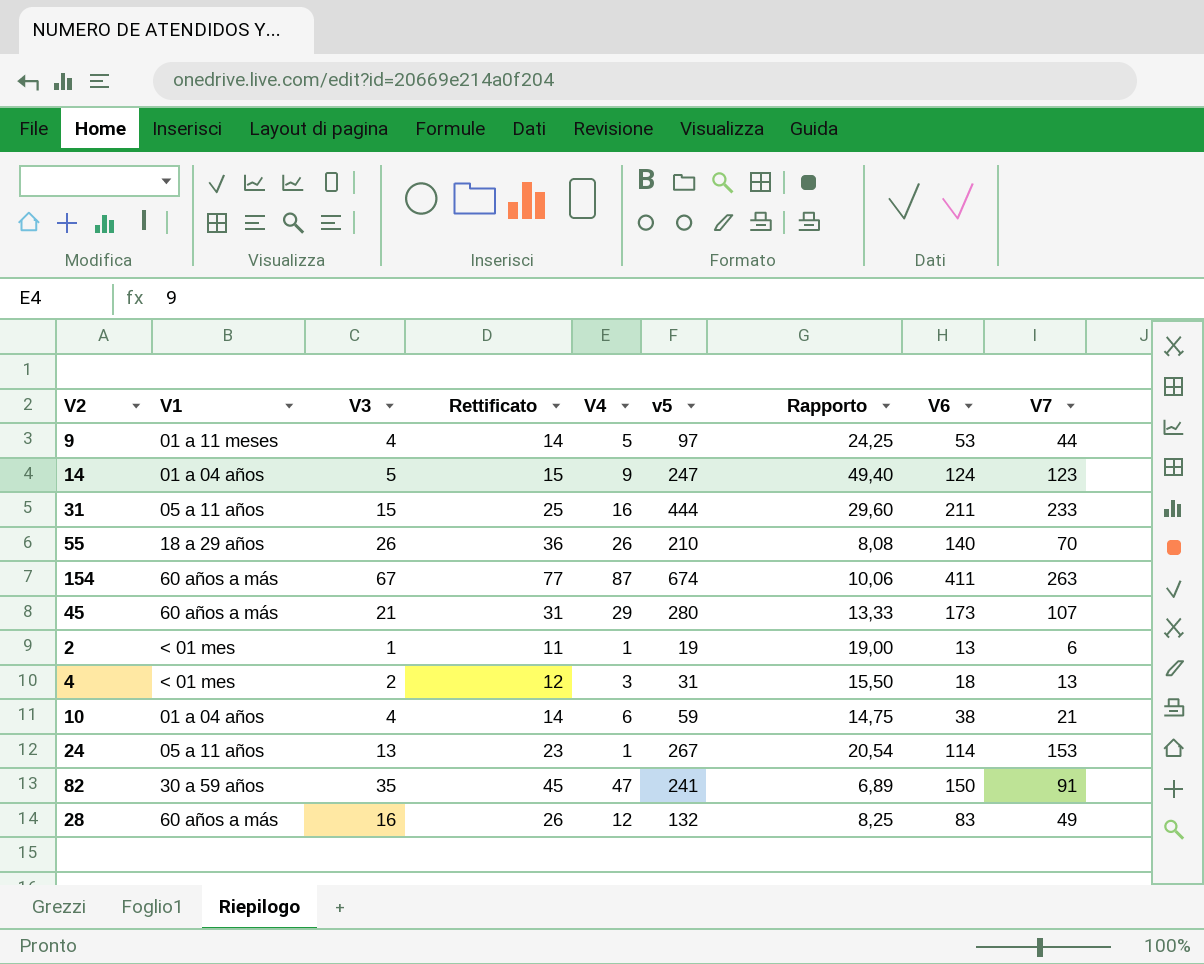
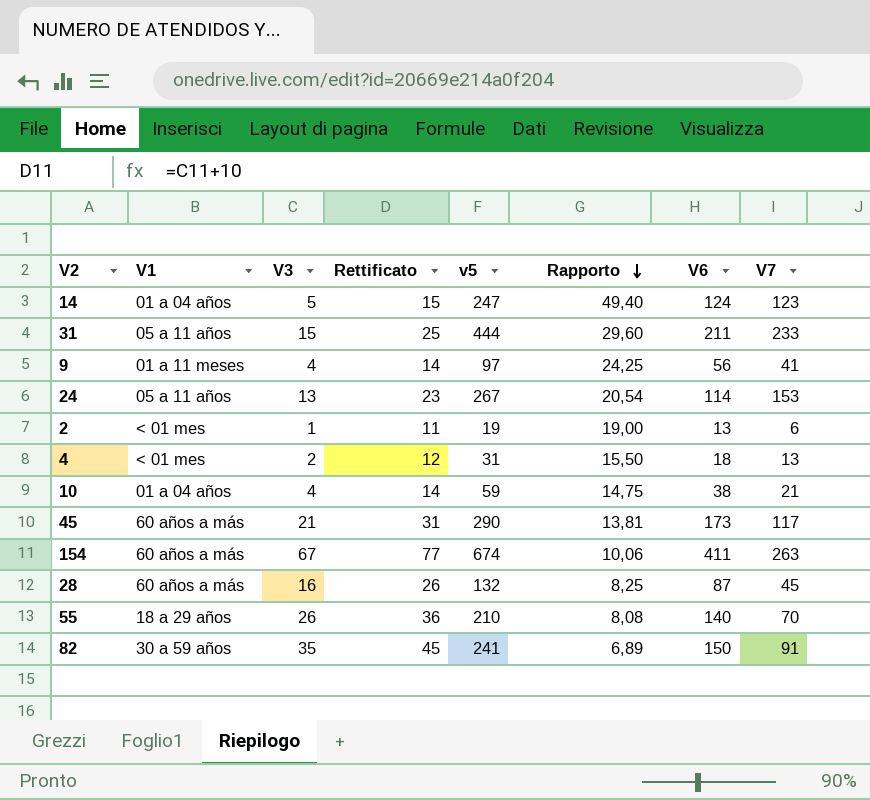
row order: none -> Rapporto descending
column V4 | position: 5 -> none
9 | V6: 53 -> 56
9 | V7: 44 -> 41
45 | v5: 280 -> 290
45 | Rapporto: 13,33 -> 13,81
45 | V7: 107 -> 117
28 | V6: 83 -> 87
28 | V7: 49 -> 45

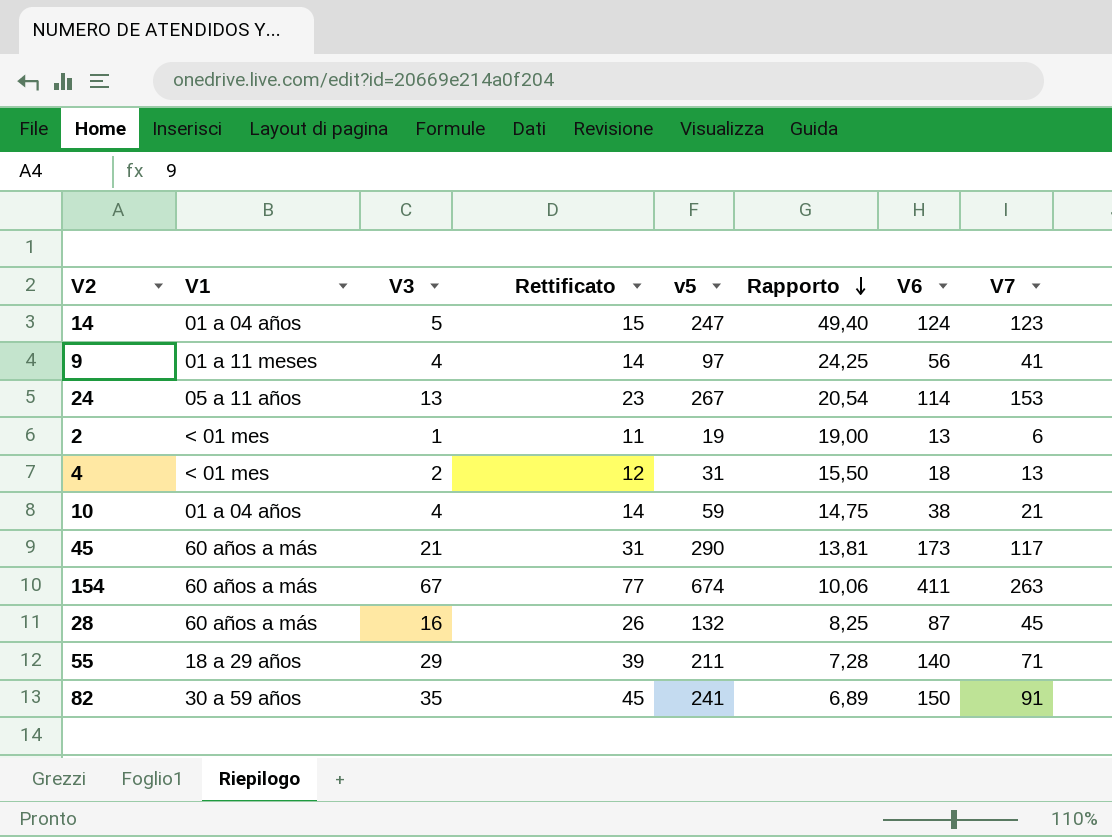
row 31: 05 a 11 años | 15 | 25 | 444 | 29,60 | 211 | 233 -> none
55 | V3: 26 -> 29
55 | Rettificato: 36 -> 39
55 | v5: 210 -> 211
55 | Rapporto: 8,08 -> 7,28
55 | V7: 70 -> 71

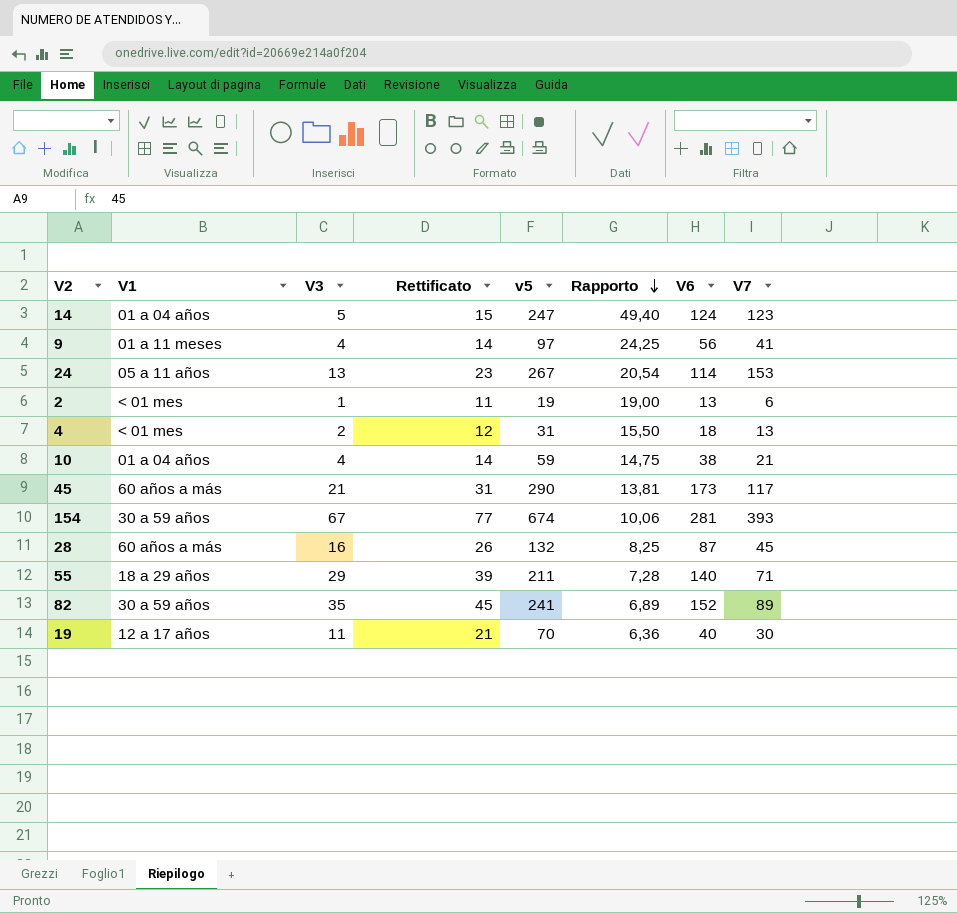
154 | V1: 60 años a más -> 30 a 59 años
154 | V6: 411 -> 281
154 | V7: 263 -> 393
82 | V6: 150 -> 152
82 | V7: 91 -> 89
row 19: none -> 12 a 17 años | 11 | 21 | 70 | 6,36 | 40 | 30

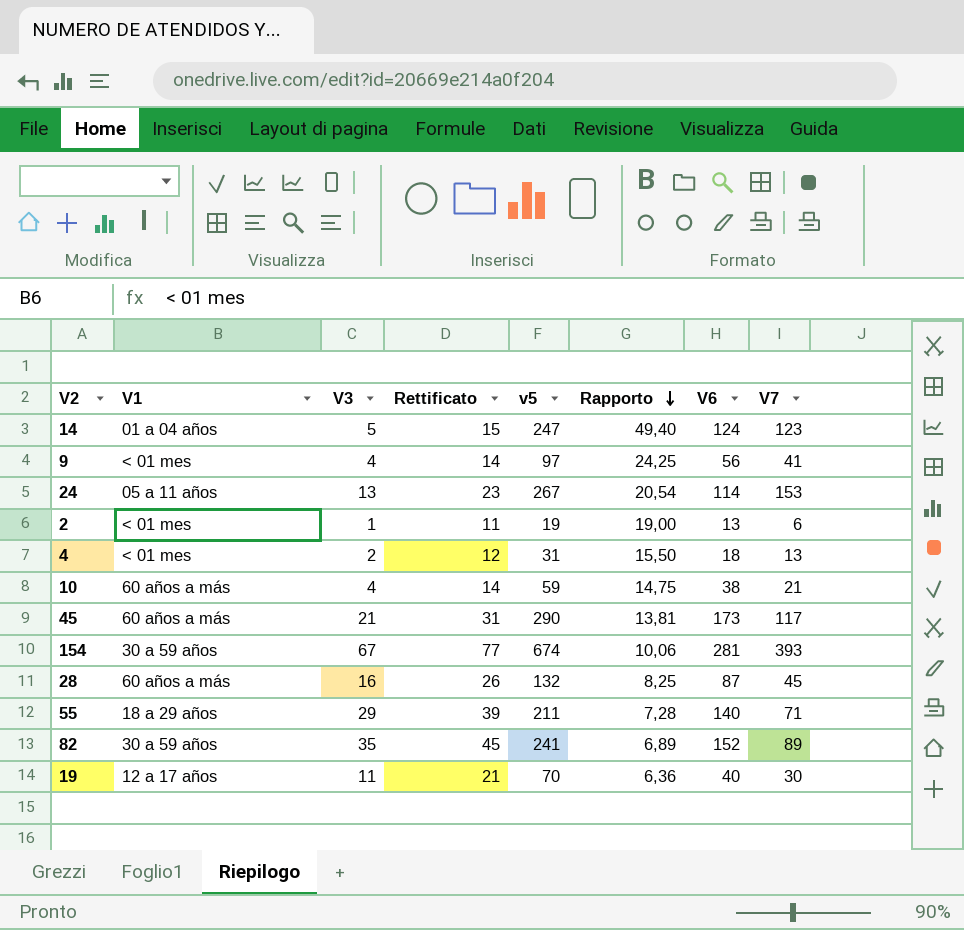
9 | V1: 01 a 11 meses -> < 01 mes
10 | V1: 01 a 04 años -> 60 años a más

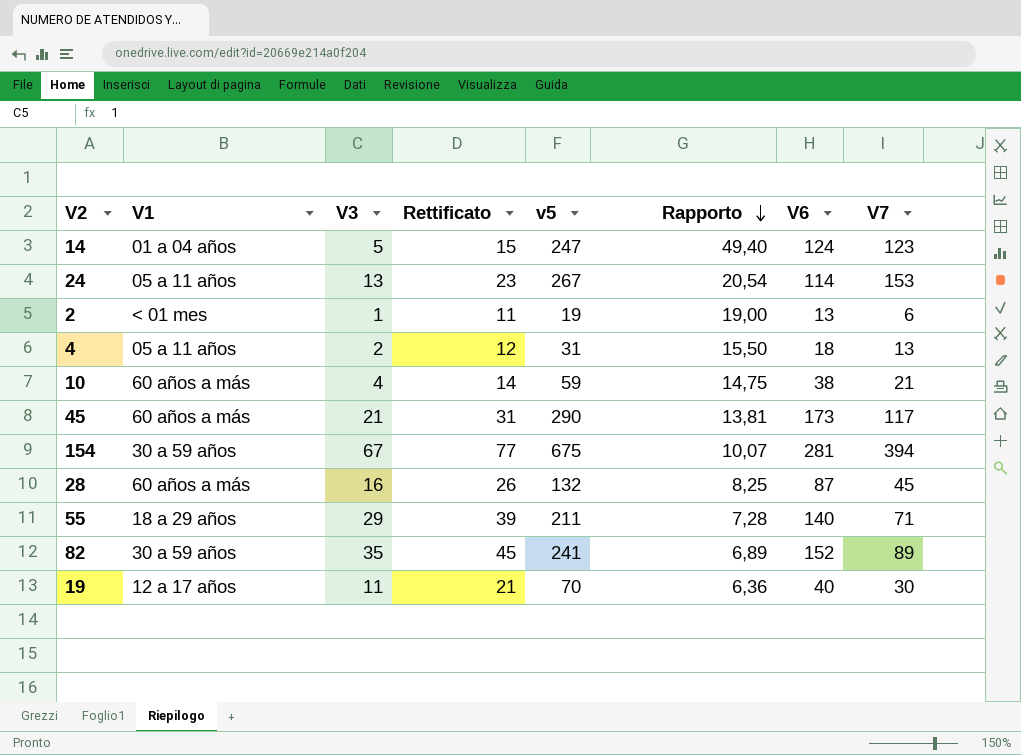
row 9: < 01 mes | 4 | 14 | 97 | 24,25 | 56 | 41 -> none
4 | V1: < 01 mes -> 05 a 11 años
154 | v5: 674 -> 675
154 | Rapporto: 10,06 -> 10,07
154 | V7: 393 -> 394

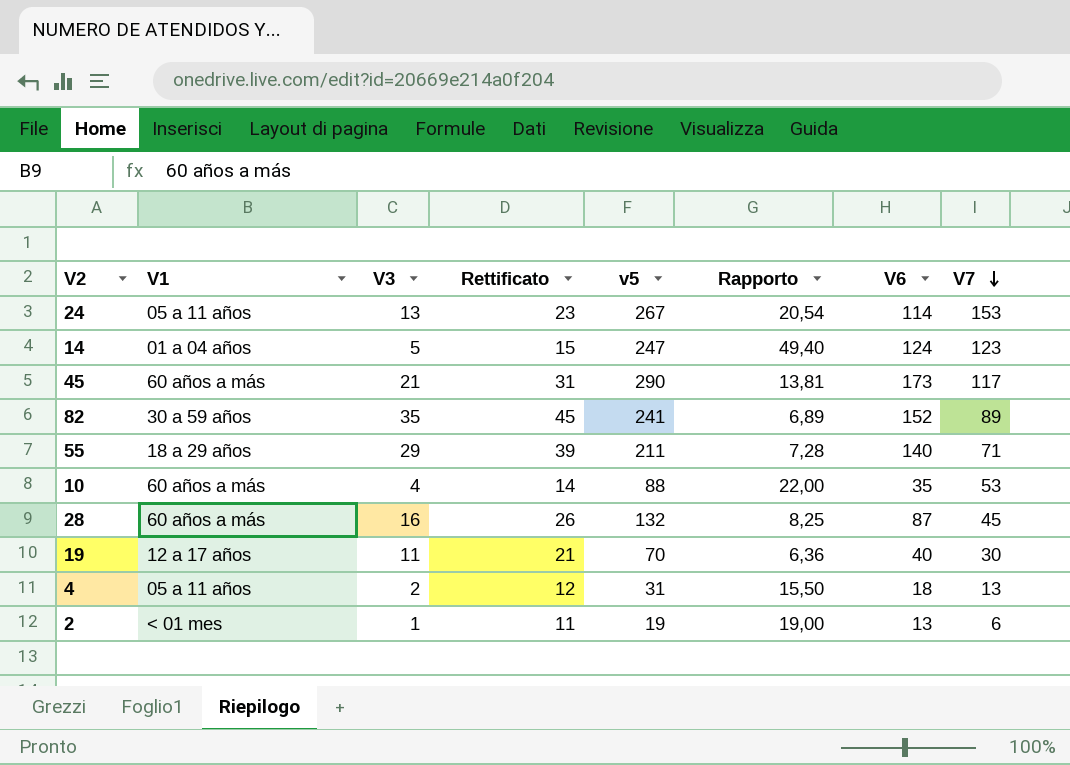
row order: Rapporto descending -> V7 descending
row 154: 30 a 59 años | 67 | 77 | 675 | 10,07 | 281 | 394 -> none
10 | v5: 59 -> 88
10 | Rapporto: 14,75 -> 22,00
10 | V6: 38 -> 35
10 | V7: 21 -> 53

